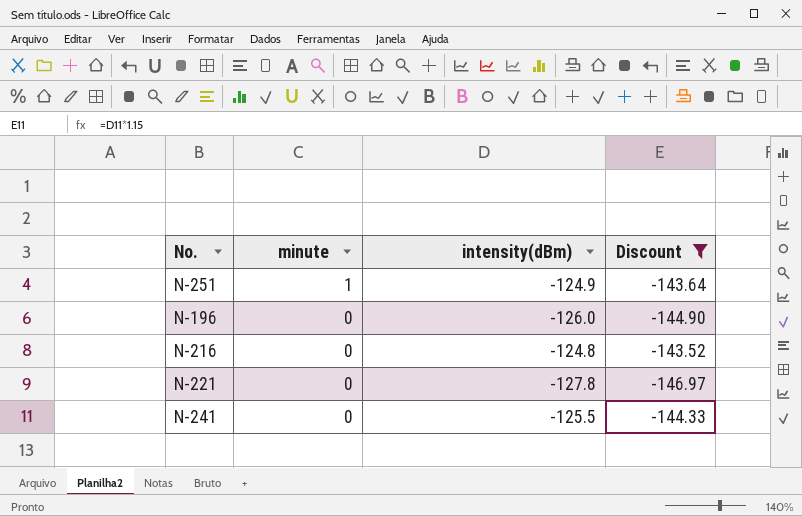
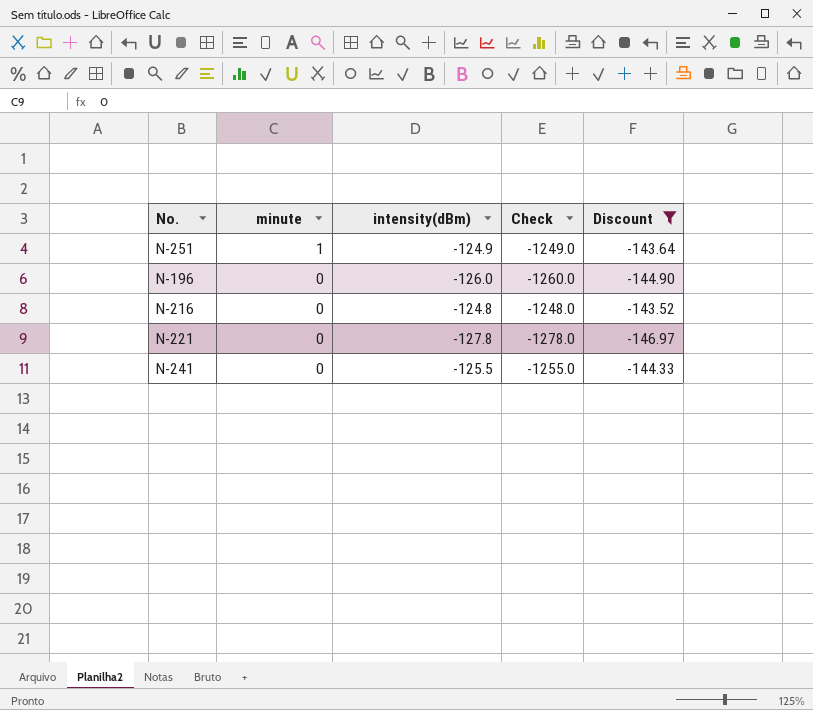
column Check | formula: none -> [intensity(dBm)] * 10

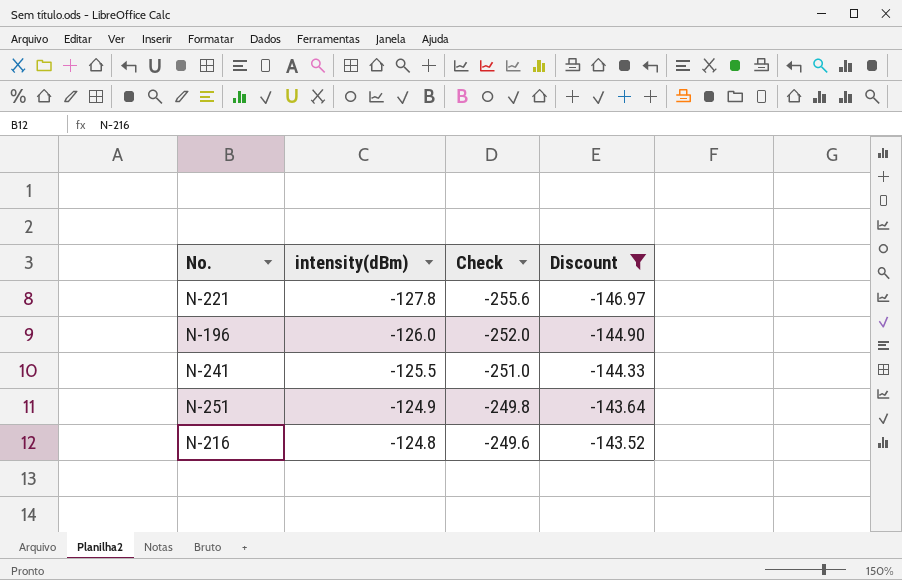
row order: minute descending -> intensity(dBm) ascending
column minute | position: 2 -> none
column Check | formula: [intensity(dBm)] * 10 -> [intensity(dBm)] * 2

